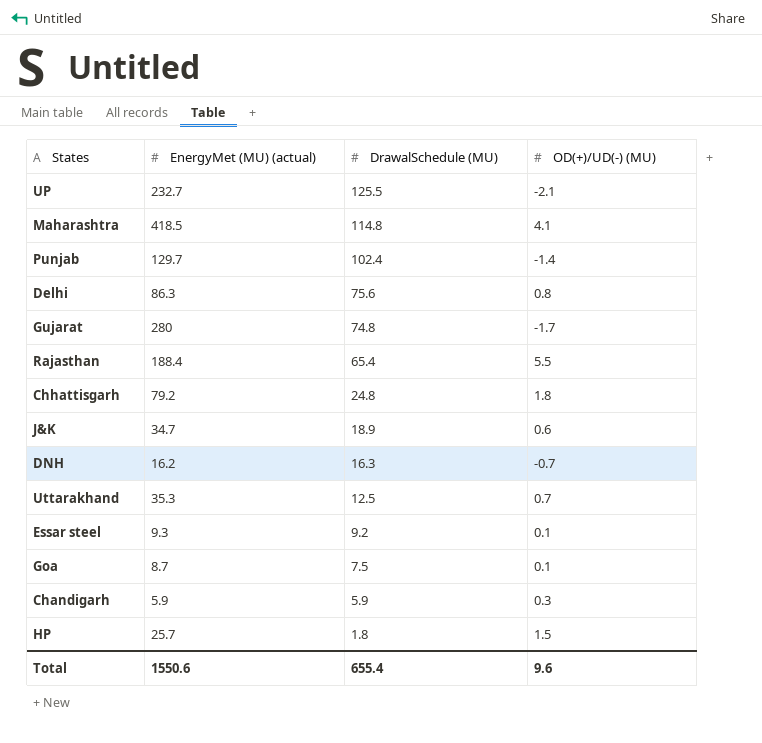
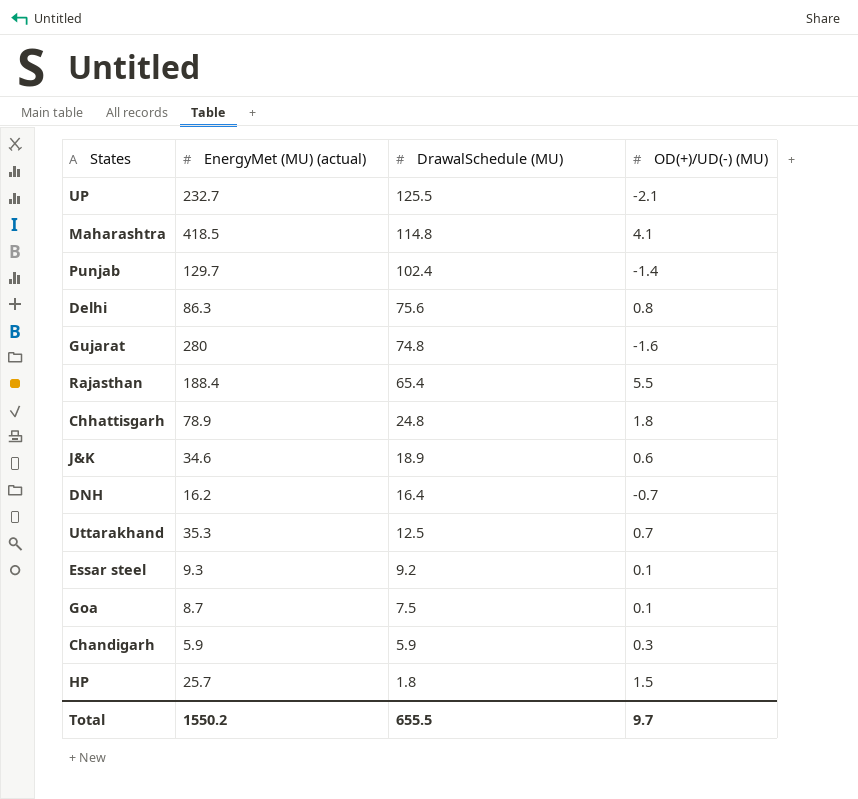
Gujarat | OD(+)/UD(-) (MU): -1.7 -> -1.6
Chhattisgarh | EnergyMet (MU) (actual): 79.2 -> 78.9
J&K | EnergyMet (MU) (actual): 34.7 -> 34.6
DNH | DrawalSchedule (MU): 16.3 -> 16.4
Total | EnergyMet (MU) (actual): 1550.6 -> 1550.2
Total | DrawalSchedule (MU): 655.4 -> 655.5
Total | OD(+)/UD(-) (MU): 9.6 -> 9.7

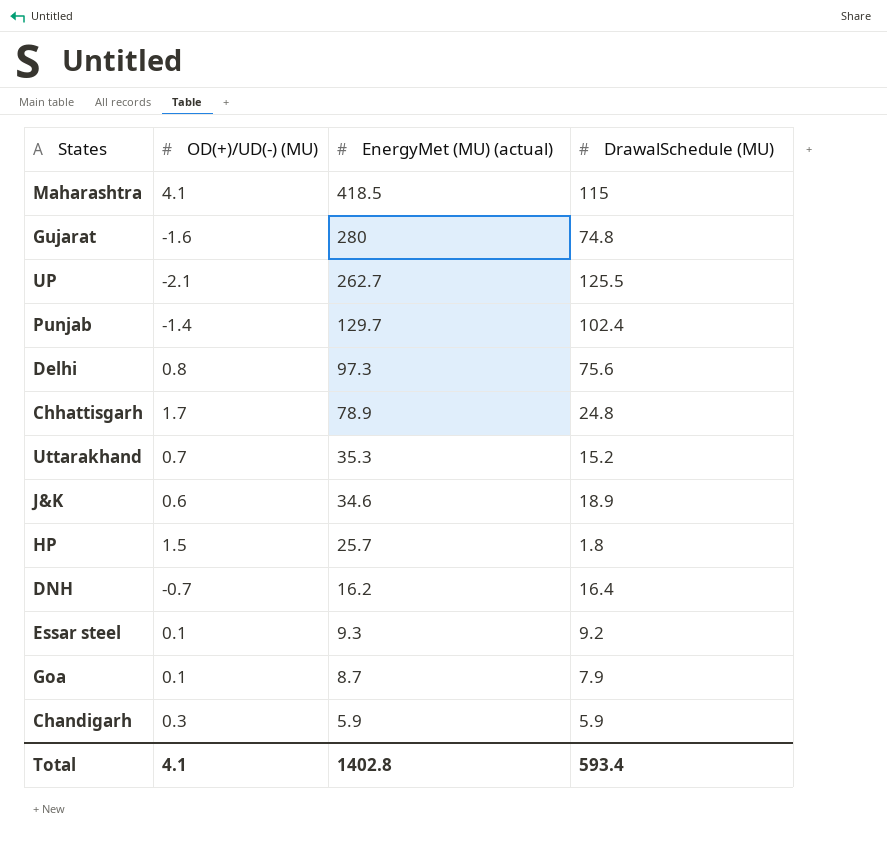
row order: DrawalSchedule (MU) descending -> EnergyMet (MU) (actual) descending
column OD(+)/UD(-) (MU) | position: 4 -> 2
row Rajasthan: 188.4 | 65.4 | 5.5 -> none
Maharashtra | DrawalSchedule (MU): 114.8 -> 115
UP | EnergyMet (MU) (actual): 232.7 -> 262.7
Delhi | EnergyMet (MU) (actual): 86.3 -> 97.3
Chhattisgarh | OD(+)/UD(-) (MU): 1.8 -> 1.7
Uttarakhand | DrawalSchedule (MU): 12.5 -> 15.2
Goa | DrawalSchedule (MU): 7.5 -> 7.9
Total | OD(+)/UD(-) (MU): 9.7 -> 4.1
Total | EnergyMet (MU) (actual): 1550.2 -> 1402.8
Total | DrawalSchedule (MU): 655.5 -> 593.4

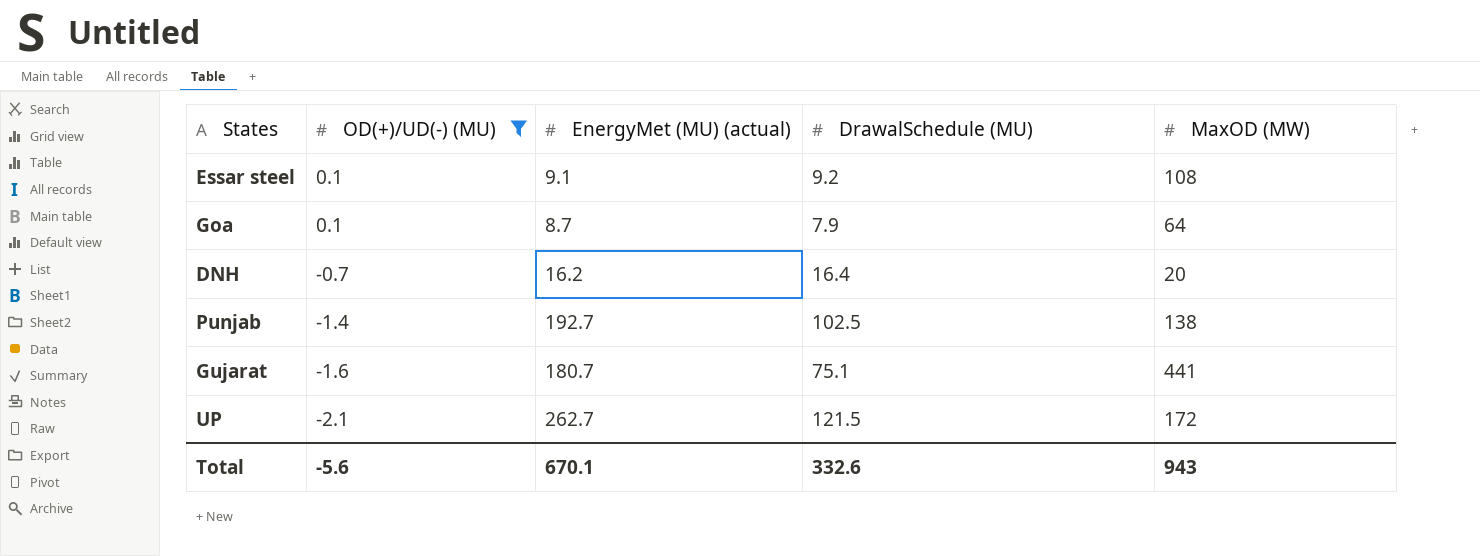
filter: none -> OD(+)/UD(-) (MU) <= 0.1
row order: EnergyMet (MU) (actual) descending -> OD(+)/UD(-) (MU) descending
column MaxOD (MW) | position: none -> 5
Essar steel | EnergyMet (MU) (actual): 9.3 -> 9.1
Punjab | EnergyMet (MU) (actual): 129.7 -> 192.7
Punjab | DrawalSchedule (MU): 102.4 -> 102.5
Gujarat | EnergyMet (MU) (actual): 280 -> 180.7
Gujarat | DrawalSchedule (MU): 74.8 -> 75.1
UP | DrawalSchedule (MU): 125.5 -> 121.5
Total | OD(+)/UD(-) (MU): 4.1 -> -5.6
Total | EnergyMet (MU) (actual): 1402.8 -> 670.1
Total | DrawalSchedule (MU): 593.4 -> 332.6

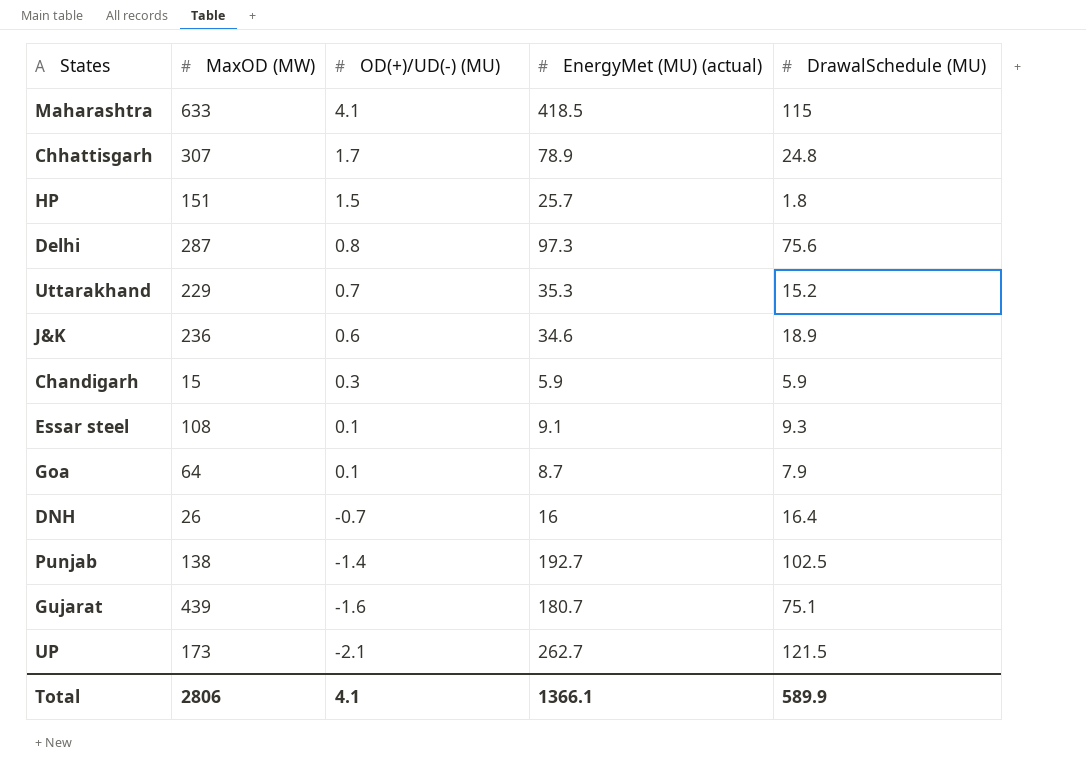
filter: OD(+)/UD(-) (MU) <= 0.1 -> none
column MaxOD (MW) | position: 5 -> 2
Essar steel | DrawalSchedule (MU): 9.2 -> 9.3
DNH | MaxOD (MW): 20 -> 26
DNH | EnergyMet (MU) (actual): 16.2 -> 16
Gujarat | MaxOD (MW): 441 -> 439
UP | MaxOD (MW): 172 -> 173
Total | MaxOD (MW): 943 -> 2806
Total | OD(+)/UD(-) (MU): -5.6 -> 4.1
Total | EnergyMet (MU) (actual): 670.1 -> 1366.1
Total | DrawalSchedule (MU): 332.6 -> 589.9

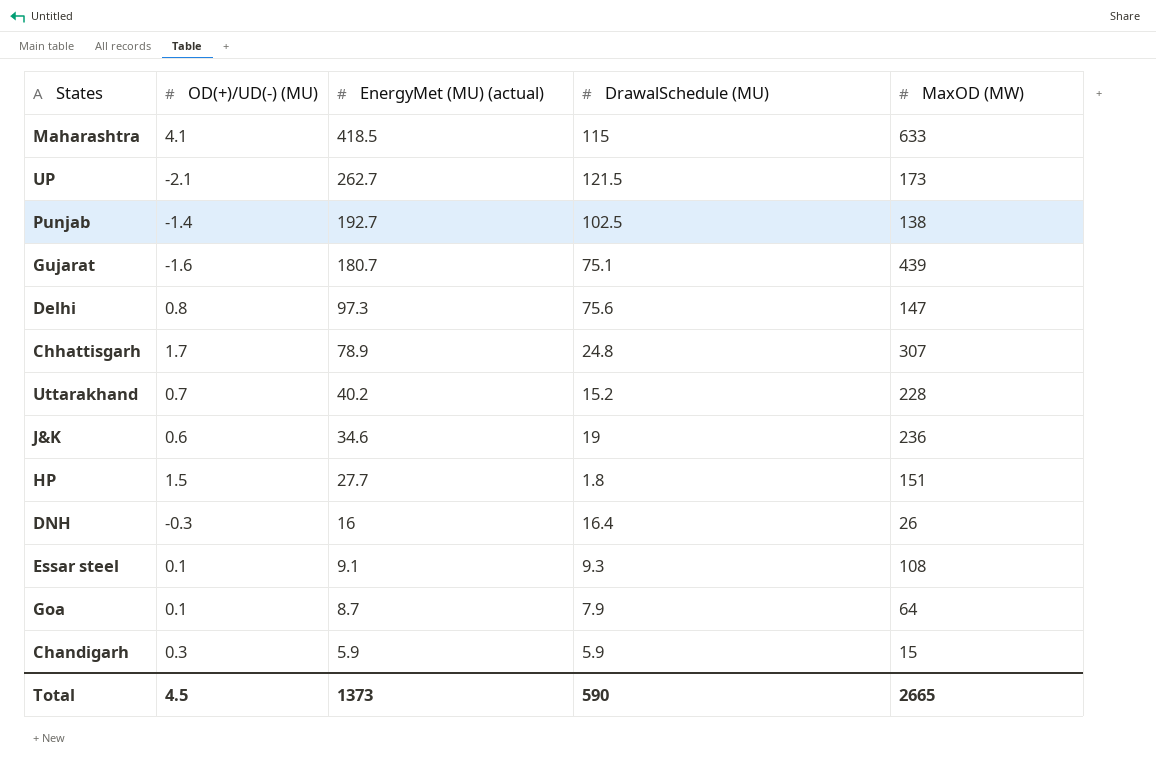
row order: OD(+)/UD(-) (MU) descending -> EnergyMet (MU) (actual) descending
column MaxOD (MW) | position: 2 -> 5
Delhi | MaxOD (MW): 287 -> 147
Uttarakhand | EnergyMet (MU) (actual): 35.3 -> 40.2
Uttarakhand | MaxOD (MW): 229 -> 228
J&K | DrawalSchedule (MU): 18.9 -> 19
HP | EnergyMet (MU) (actual): 25.7 -> 27.7
DNH | OD(+)/UD(-) (MU): -0.7 -> -0.3
Total | OD(+)/UD(-) (MU): 4.1 -> 4.5
Total | EnergyMet (MU) (actual): 1366.1 -> 1373
Total | DrawalSchedule (MU): 589.9 -> 590
Total | MaxOD (MW): 2806 -> 2665

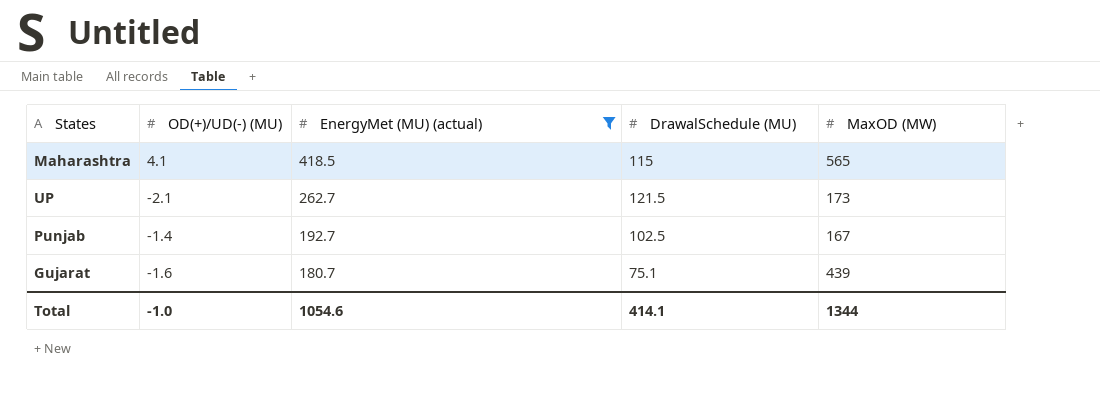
filter: none -> EnergyMet (MU) (actual) >= 180.7
Maharashtra | MaxOD (MW): 633 -> 565
Punjab | MaxOD (MW): 138 -> 167
Total | OD(+)/UD(-) (MU): 4.5 -> -1.0
Total | EnergyMet (MU) (actual): 1373 -> 1054.6
Total | DrawalSchedule (MU): 590 -> 414.1
Total | MaxOD (MW): 2665 -> 1344

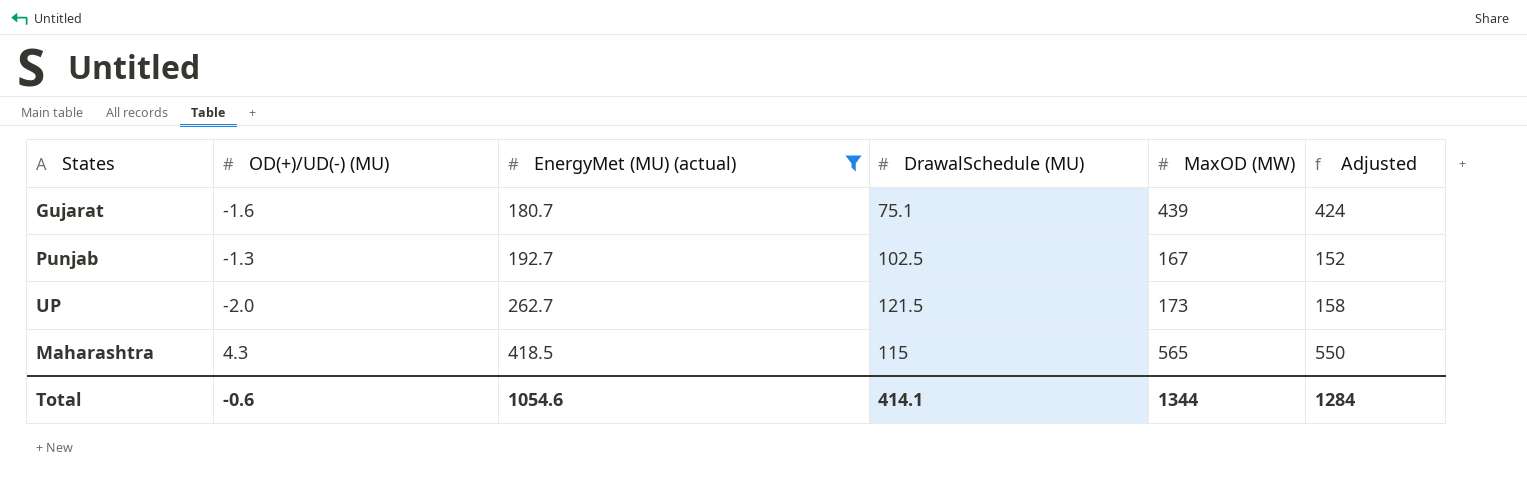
row order: EnergyMet (MU) (actual) descending -> EnergyMet (MU) (actual) ascending
column Adjusted | formula: none -> [MaxOD (MW)] - 15
Punjab | OD(+)/UD(-) (MU): -1.4 -> -1.3
UP | OD(+)/UD(-) (MU): -2.1 -> -2.0
Maharashtra | OD(+)/UD(-) (MU): 4.1 -> 4.3
Total | OD(+)/UD(-) (MU): -1.0 -> -0.6

